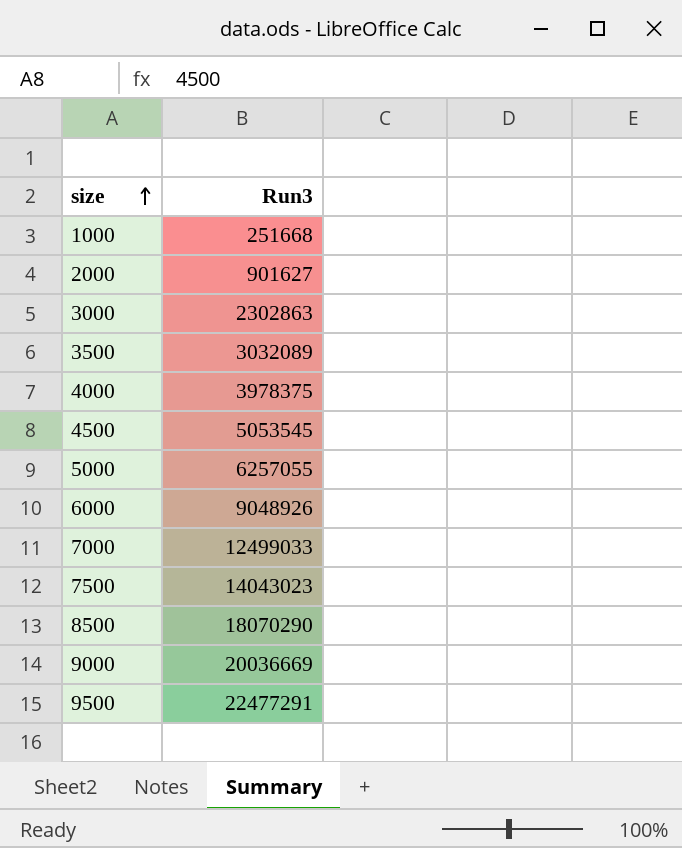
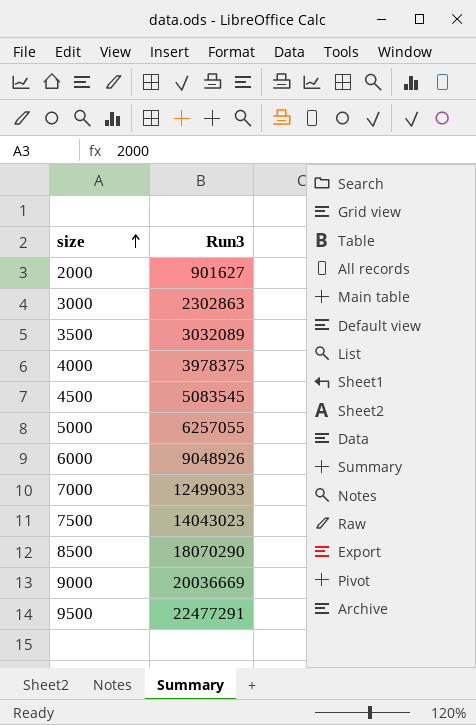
row 1000: 251668 -> none
4500 | Run3: 5053545 -> 5083545

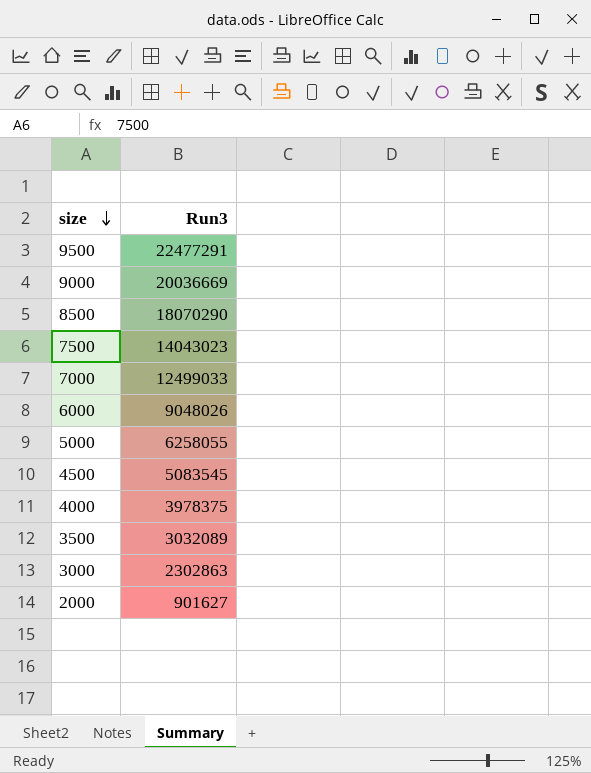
row order: size ascending -> size descending
6000 | Run3: 9048926 -> 9048026
5000 | Run3: 6257055 -> 6258055

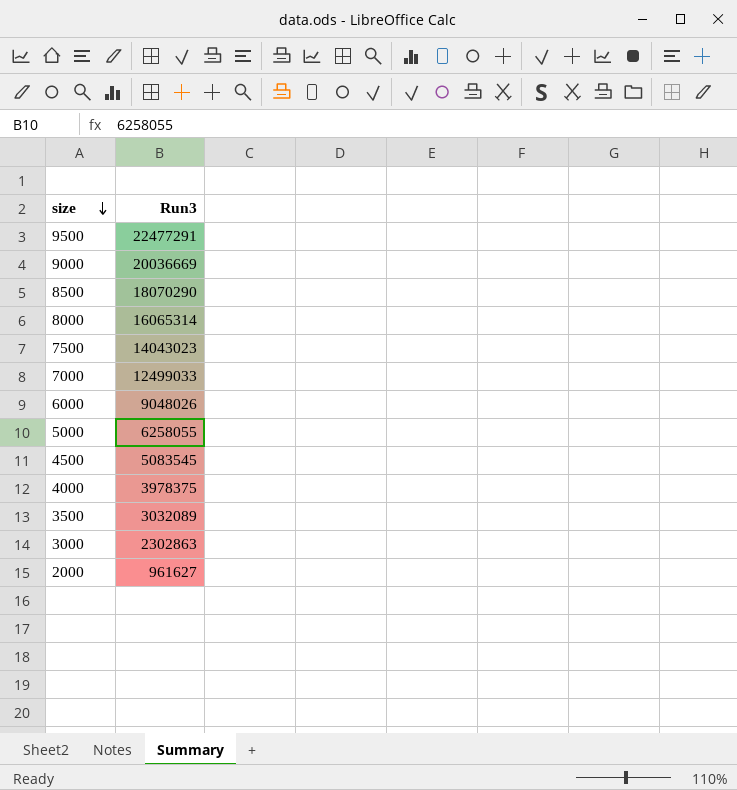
row 8000: none -> 16065314
2000 | Run3: 901627 -> 961627

